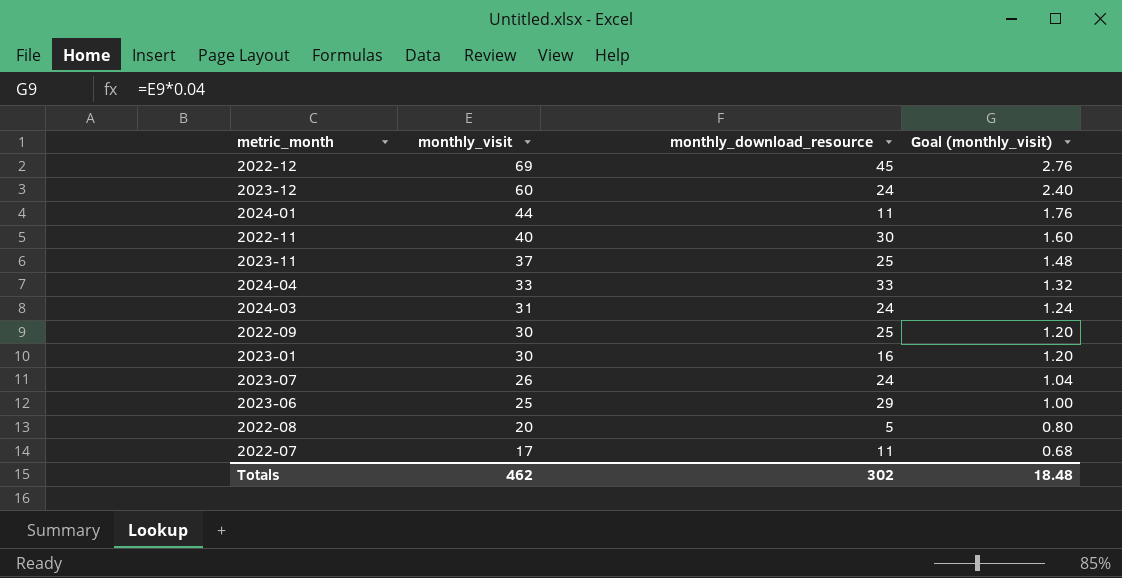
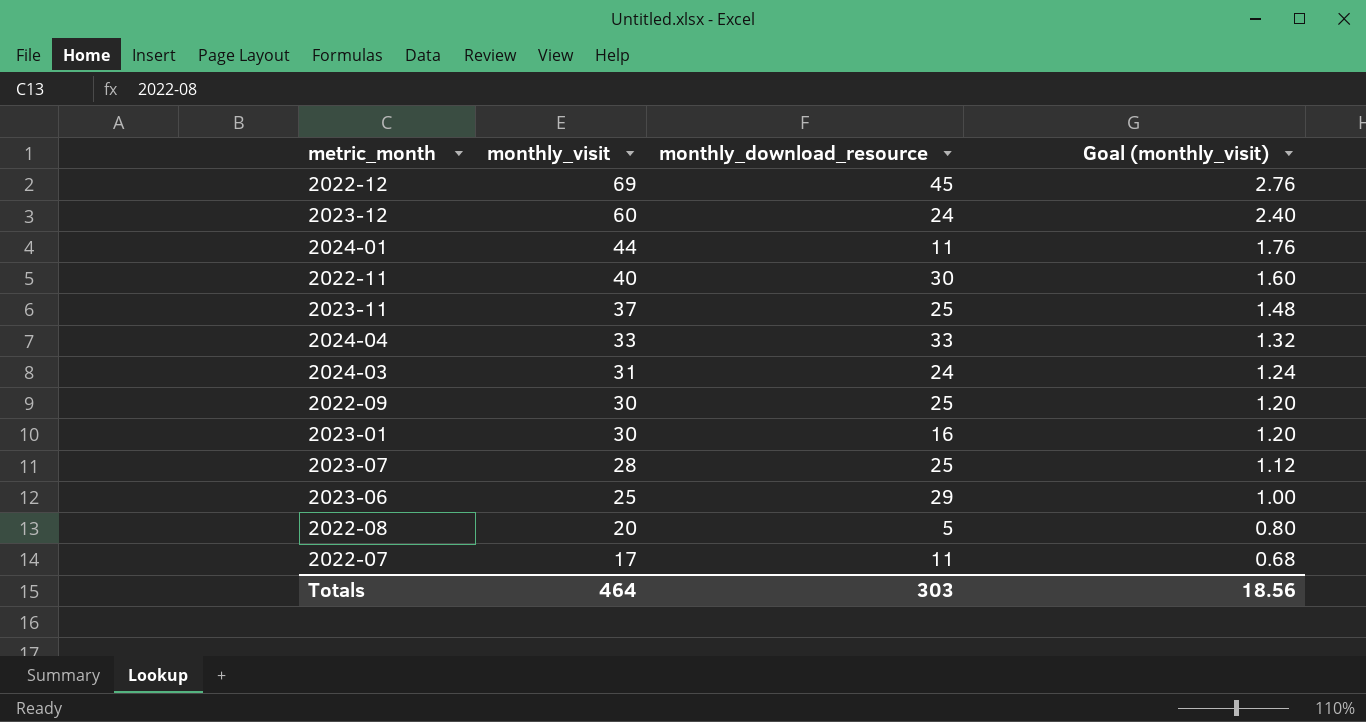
2023-07 | monthly_visit: 26 -> 28
2023-07 | monthly_download_resource: 24 -> 25
2023-07 | Goal (monthly_visit): 1.04 -> 1.12
Totals | monthly_visit: 462 -> 464
Totals | monthly_download_resource: 302 -> 303
Totals | Goal (monthly_visit): 18.48 -> 18.56

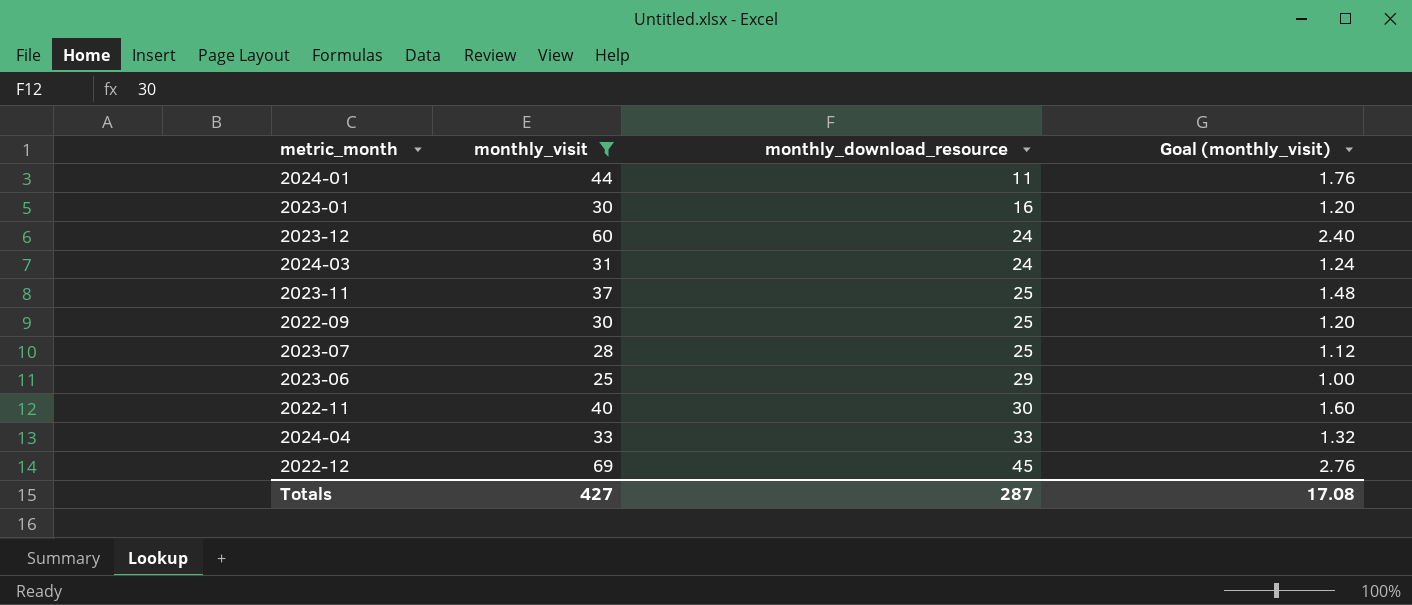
filter: none -> monthly_visit >= 25
row order: monthly_visit descending -> monthly_download_resource ascending
Totals | monthly_visit: 464 -> 427
Totals | monthly_download_resource: 303 -> 287
Totals | Goal (monthly_visit): 18.56 -> 17.08

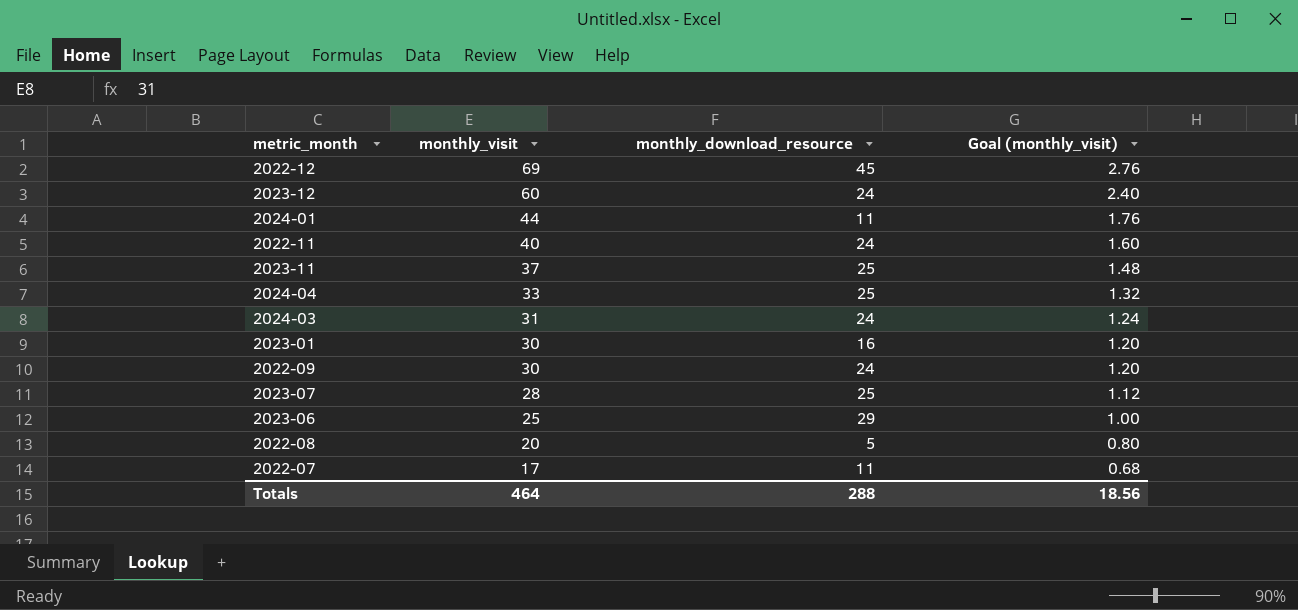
filter: monthly_visit >= 25 -> none
row order: monthly_download_resource ascending -> monthly_visit descending
2022-11 | monthly_download_resource: 30 -> 24
2024-04 | monthly_download_resource: 33 -> 25
2022-09 | monthly_download_resource: 25 -> 24
Totals | monthly_visit: 427 -> 464
Totals | monthly_download_resource: 287 -> 288
Totals | Goal (monthly_visit): 17.08 -> 18.56

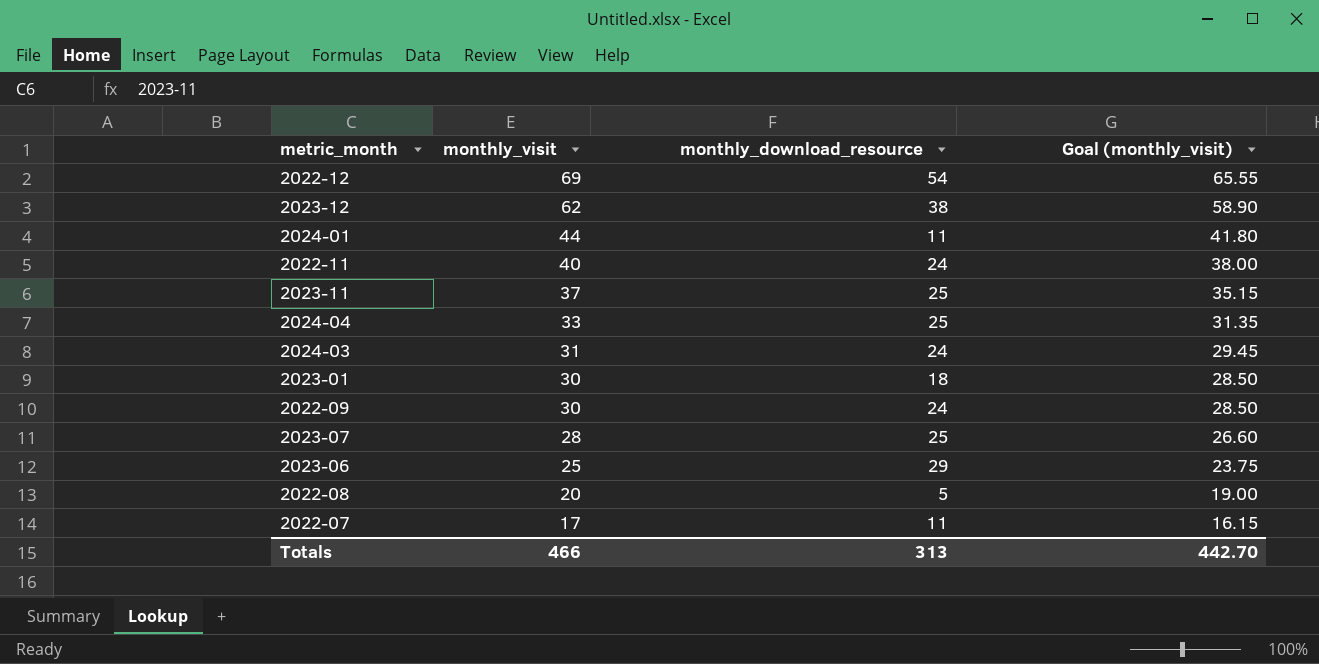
column Goal (monthly_visit) | formula: [monthly_visit] * 0.04 -> [monthly_visit] * 0.95
2022-12 | monthly_download_resource: 45 -> 54
2023-12 | monthly_visit: 60 -> 62
2023-12 | monthly_download_resource: 24 -> 38
2023-01 | monthly_download_resource: 16 -> 18
Totals | monthly_visit: 464 -> 466
Totals | monthly_download_resource: 288 -> 313
Totals | Goal (monthly_visit): 18.56 -> 442.70

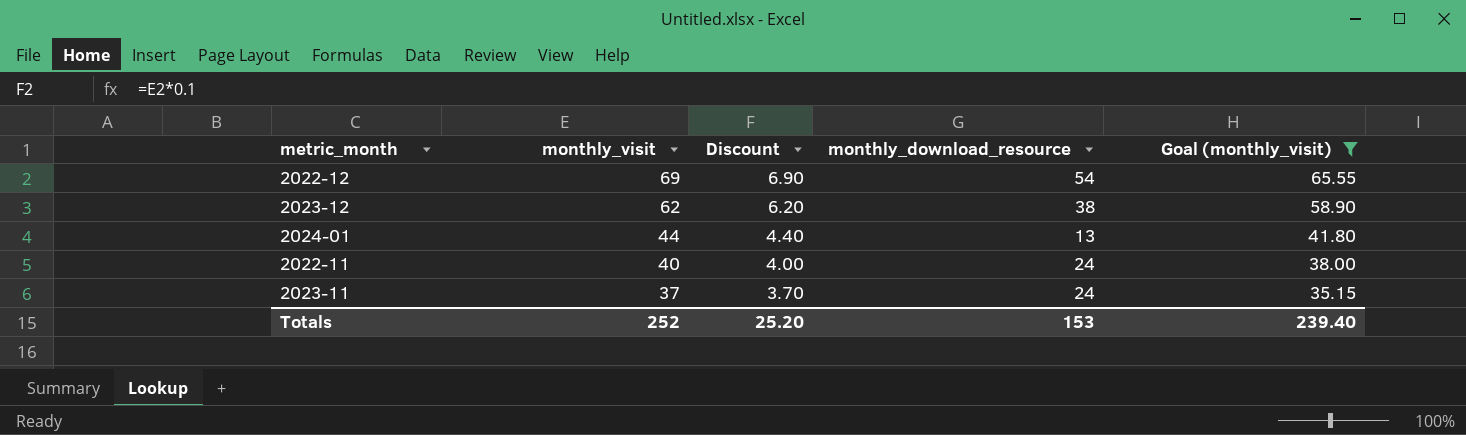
filter: none -> Goal (monthly_visit) >= 35.15
column Discount | formula: none -> [monthly_visit] * 0.1
2024-01 | monthly_download_resource: 11 -> 13
2023-11 | monthly_download_resource: 25 -> 24
Totals | monthly_visit: 466 -> 252
Totals | monthly_download_resource: 313 -> 153
Totals | Goal (monthly_visit): 442.70 -> 239.40

